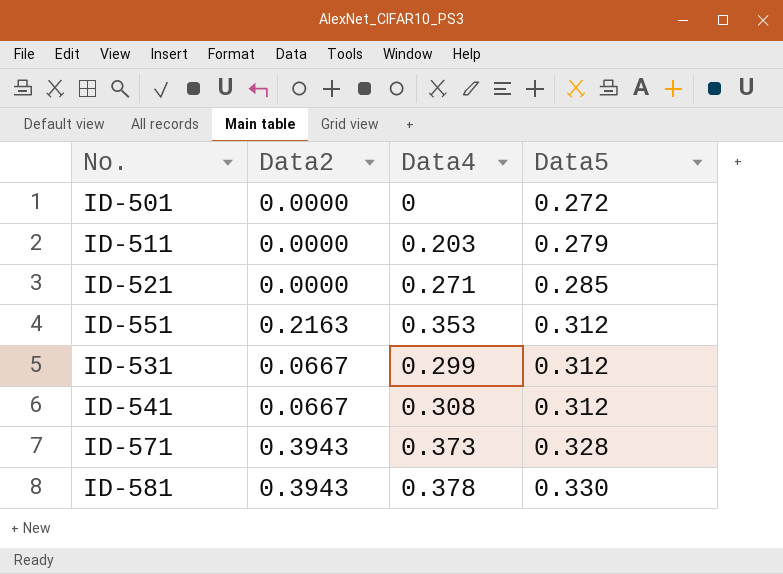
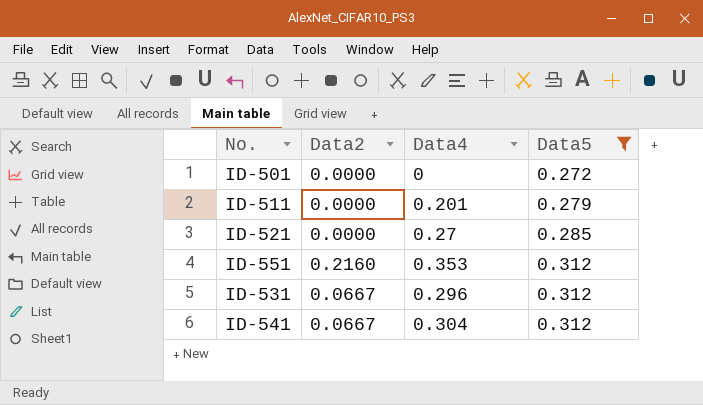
filter: none -> Data5 <= 0.312
ID-511 | Data4: 0.203 -> 0.201
ID-521 | Data4: 0.271 -> 0.27
ID-551 | Data2: 0.2163 -> 0.2160
ID-531 | Data4: 0.299 -> 0.296
ID-541 | Data4: 0.308 -> 0.304

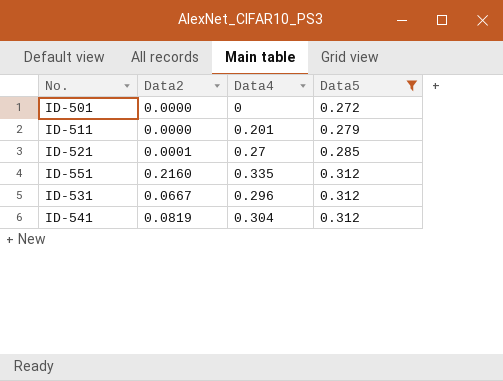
ID-521 | Data2: 0.0000 -> 0.0001
ID-551 | Data4: 0.353 -> 0.335
ID-541 | Data2: 0.0667 -> 0.0819

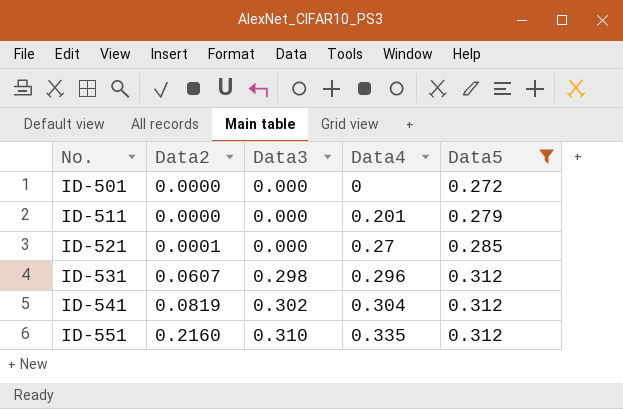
row order: Data5 ascending -> No. ascending
column Data3 | position: none -> 3
ID-531 | Data2: 0.0667 -> 0.0607

